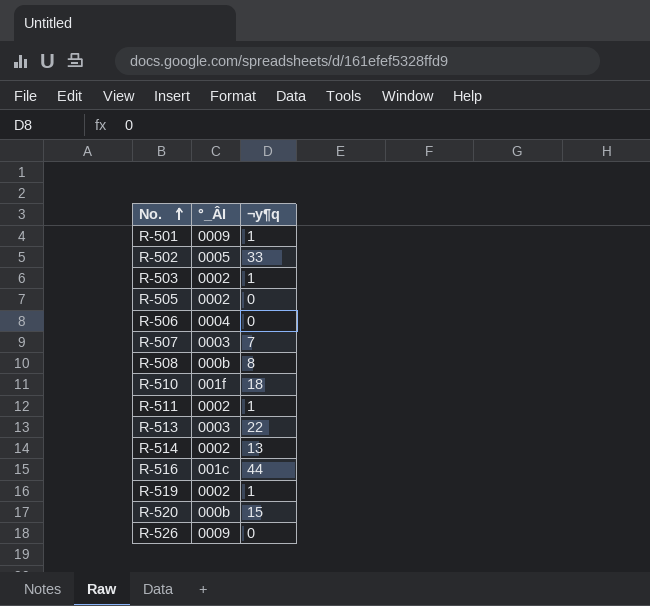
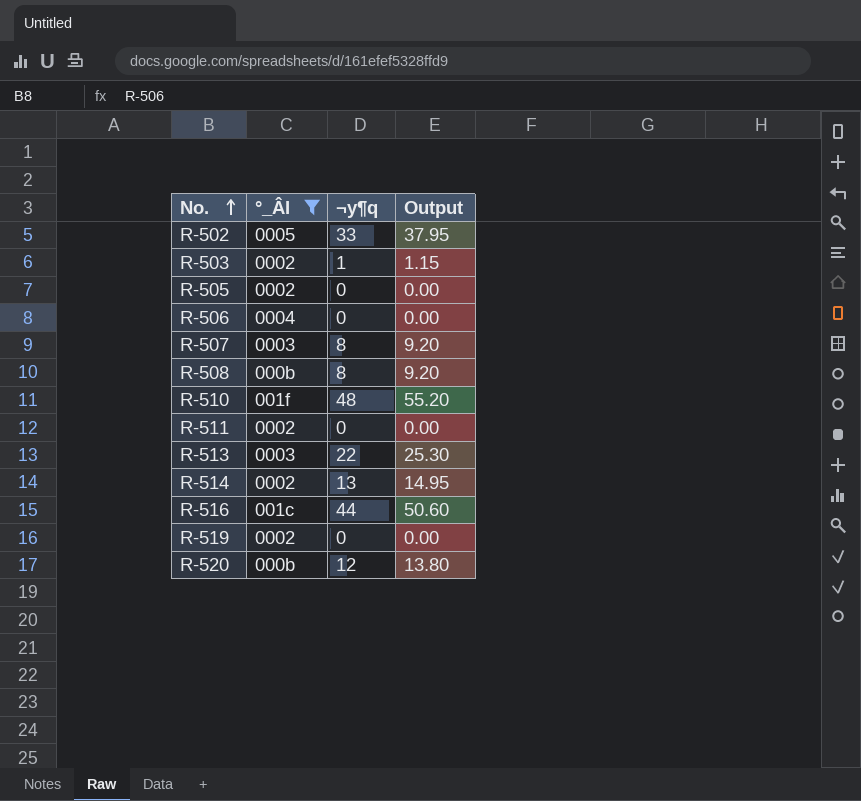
filter: none -> °_ÂI != 0009
column Output | formula: none -> [¬y¶q] * 1.15
R-507 | ¬y¶q: 7 -> 8
R-510 | ¬y¶q: 18 -> 48
R-511 | ¬y¶q: 1 -> 0
R-519 | ¬y¶q: 1 -> 0
R-520 | ¬y¶q: 15 -> 12

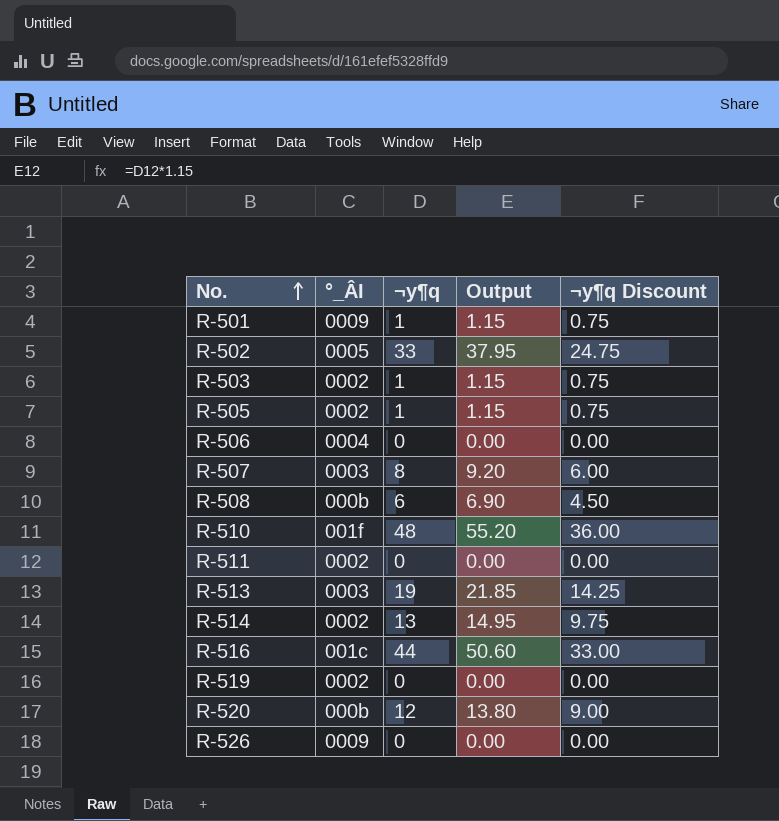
filter: °_ÂI != 0009 -> none
column ¬y¶q Discount | formula: none -> [¬y¶q] * 0.75
R-505 | ¬y¶q: 0 -> 1
R-505 | Output: 0.00 -> 1.15
R-508 | ¬y¶q: 8 -> 6
R-508 | Output: 9.20 -> 6.90
R-513 | ¬y¶q: 22 -> 19
R-513 | Output: 25.30 -> 21.85

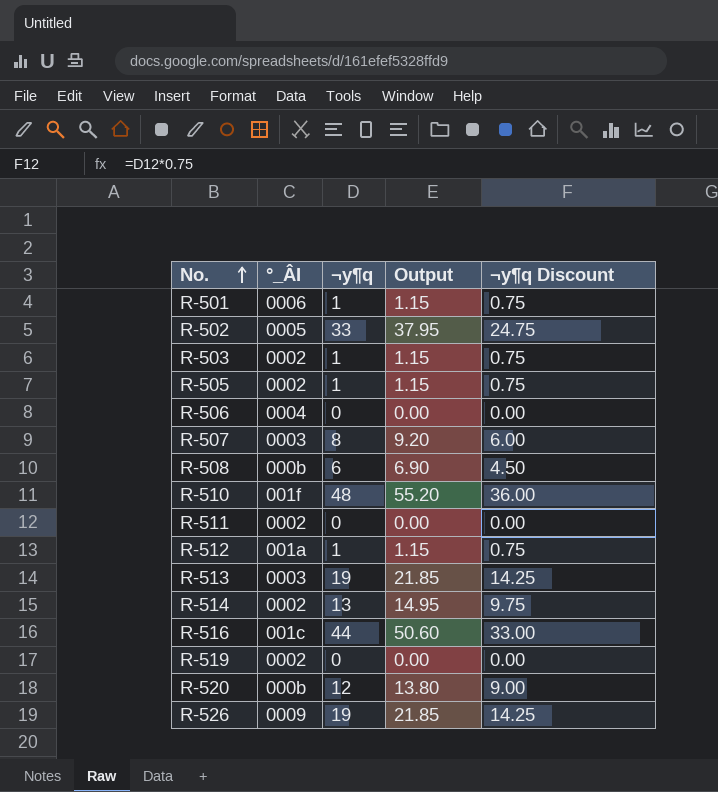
R-501 | °_ÂI: 0009 -> 0006
row R-512: none -> 001a | 1 | 1.15 | 0.75
R-526 | ¬y¶q: 0 -> 19
R-526 | Output: 0.00 -> 21.85
R-526 | ¬y¶q Discount: 0.00 -> 14.25

